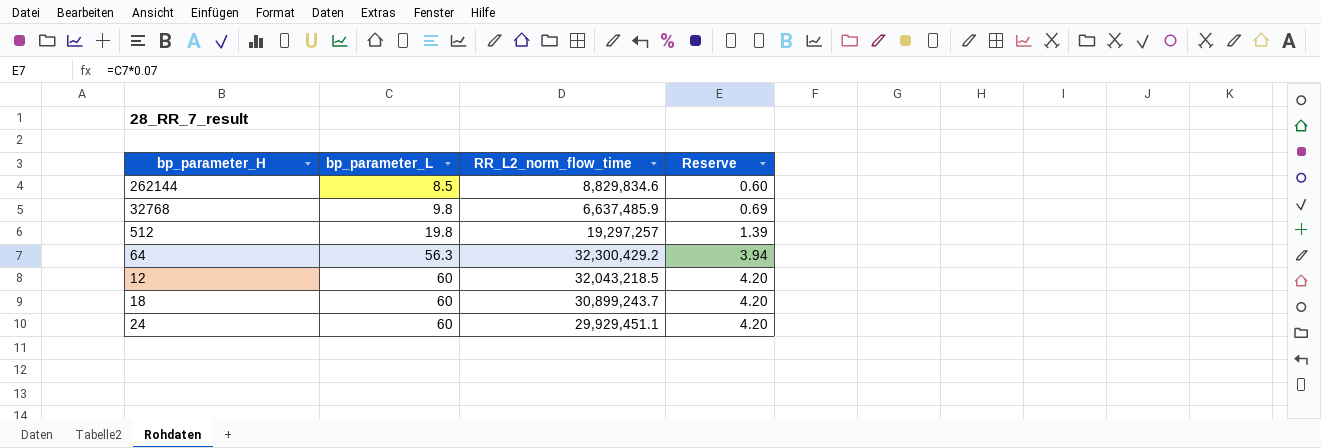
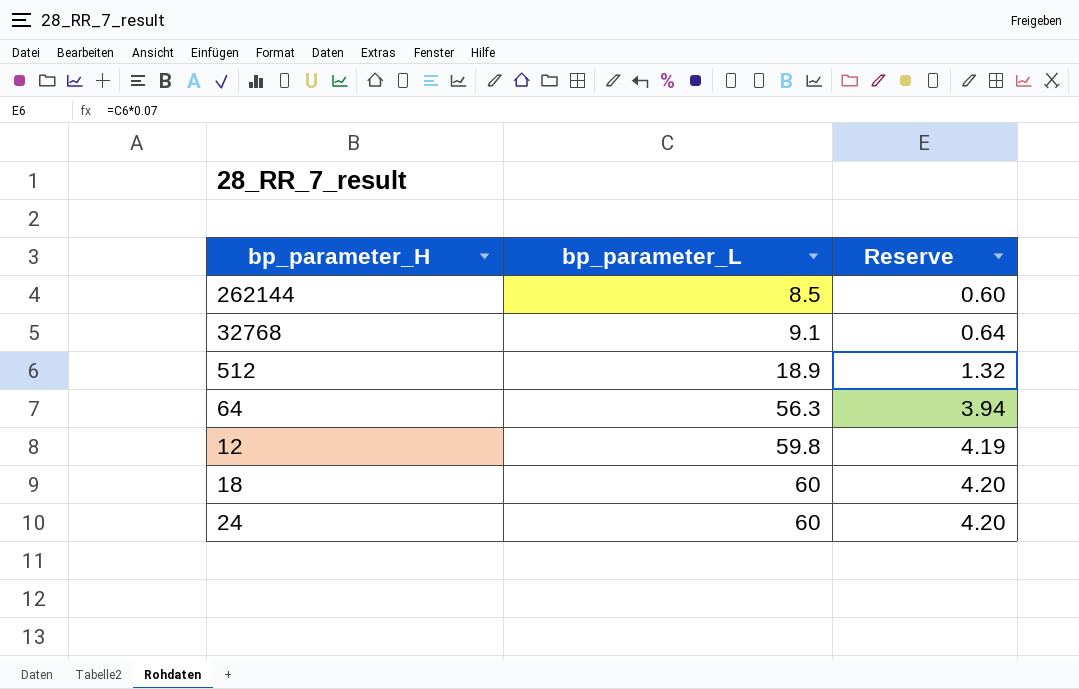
column RR_L2_norm_flow_time | position: 3 -> none
32768 | bp_parameter_L: 9.8 -> 9.1
32768 | Reserve: 0.69 -> 0.64
512 | bp_parameter_L: 19.8 -> 18.9
512 | Reserve: 1.39 -> 1.32
12 | bp_parameter_L: 60 -> 59.8
12 | Reserve: 4.20 -> 4.19

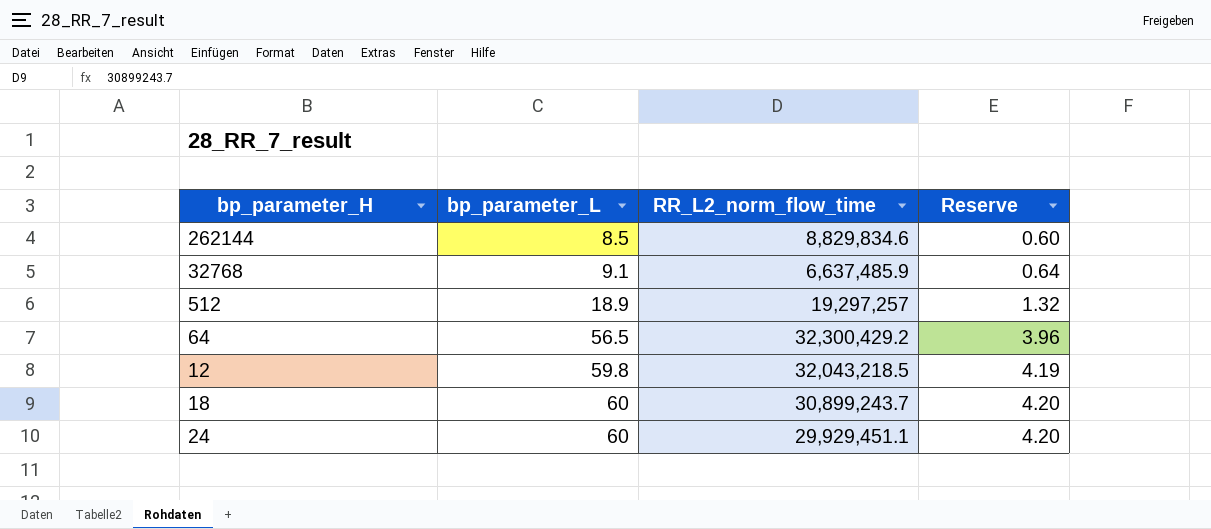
column RR_L2_norm_flow_time | position: none -> 3
64 | bp_parameter_L: 56.3 -> 56.5
64 | Reserve: 3.94 -> 3.96

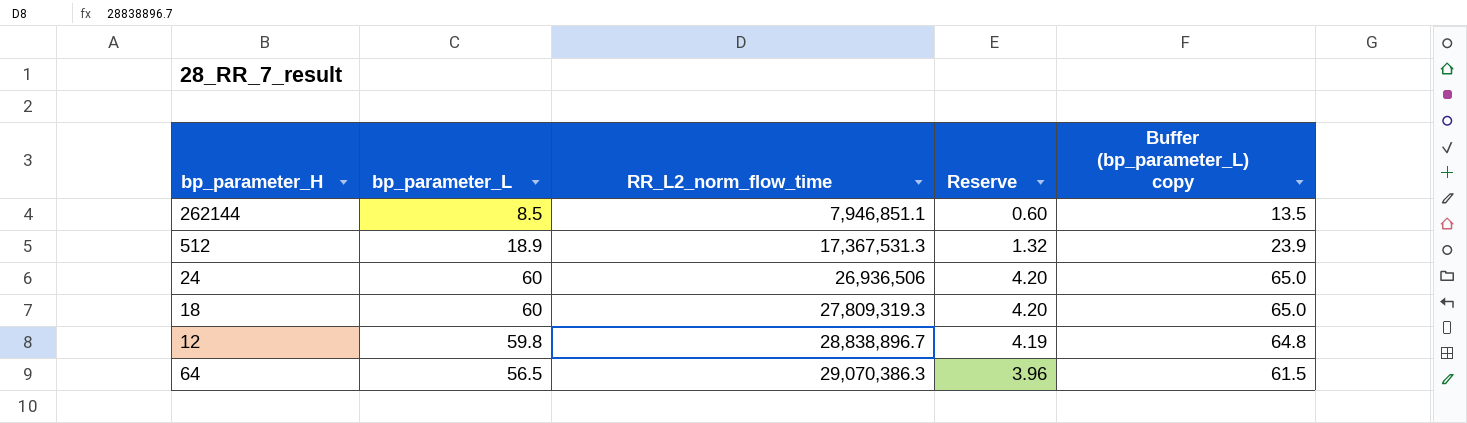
row order: bp_parameter_L ascending -> RR_L2_norm_flow_time ascending
column Buffer (bp_parameter_L) copy | formula: none -> [bp_parameter_L] + 5
row 32768: 9.1 | 6,637,485.9 | 0.64 -> none
262144 | RR_L2_norm_flow_time: 8,829,834.6 -> 7,946,851.1
512 | RR_L2_norm_flow_time: 19,297,257 -> 17,367,531.3
24 | RR_L2_norm_flow_time: 29,929,451.1 -> 26,936,506
18 | RR_L2_norm_flow_time: 30,899,243.7 -> 27,809,319.3
12 | RR_L2_norm_flow_time: 32,043,218.5 -> 28,838,896.7
64 | RR_L2_norm_flow_time: 32,300,429.2 -> 29,070,386.3

